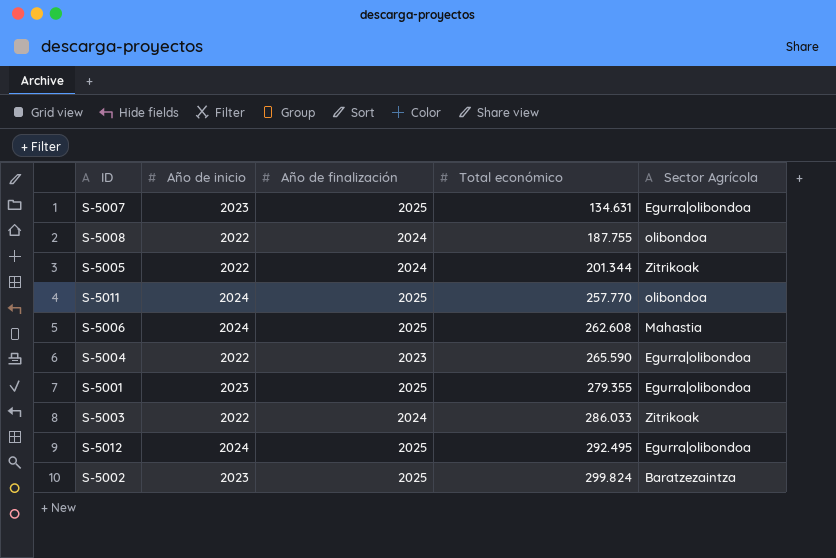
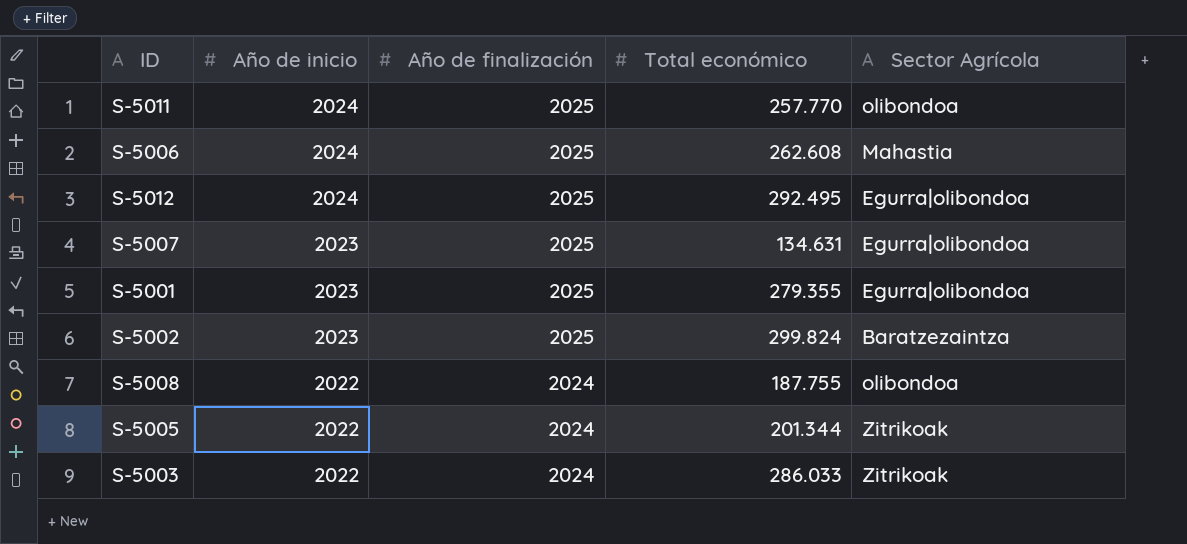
row order: Total económico ascending -> Año de inicio descending
row S-5004: 2022 | 2023 | 265.590 | Egurra|olibondoa -> none

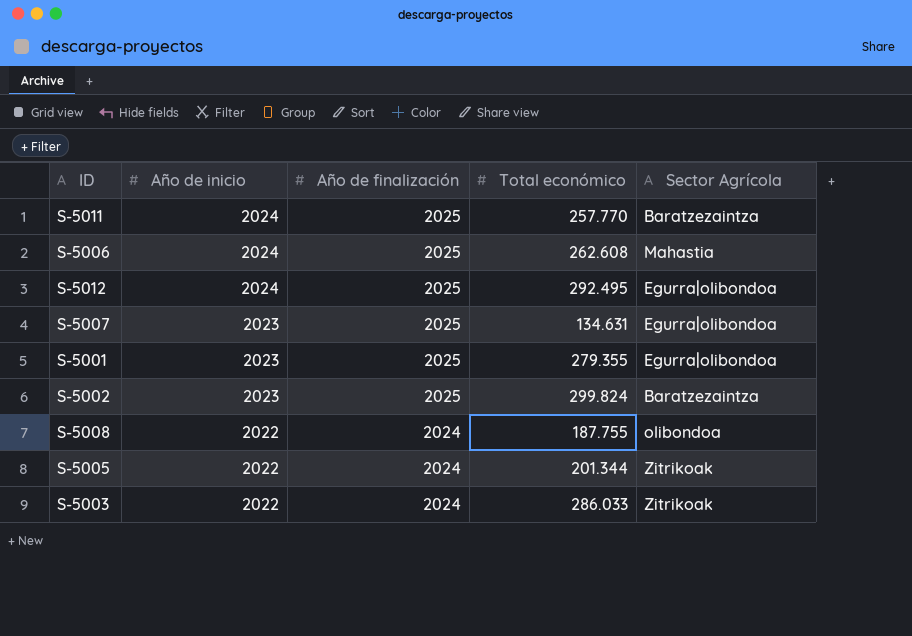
S-5011 | Sector Agrícola: olibondoa -> Baratzezaintza

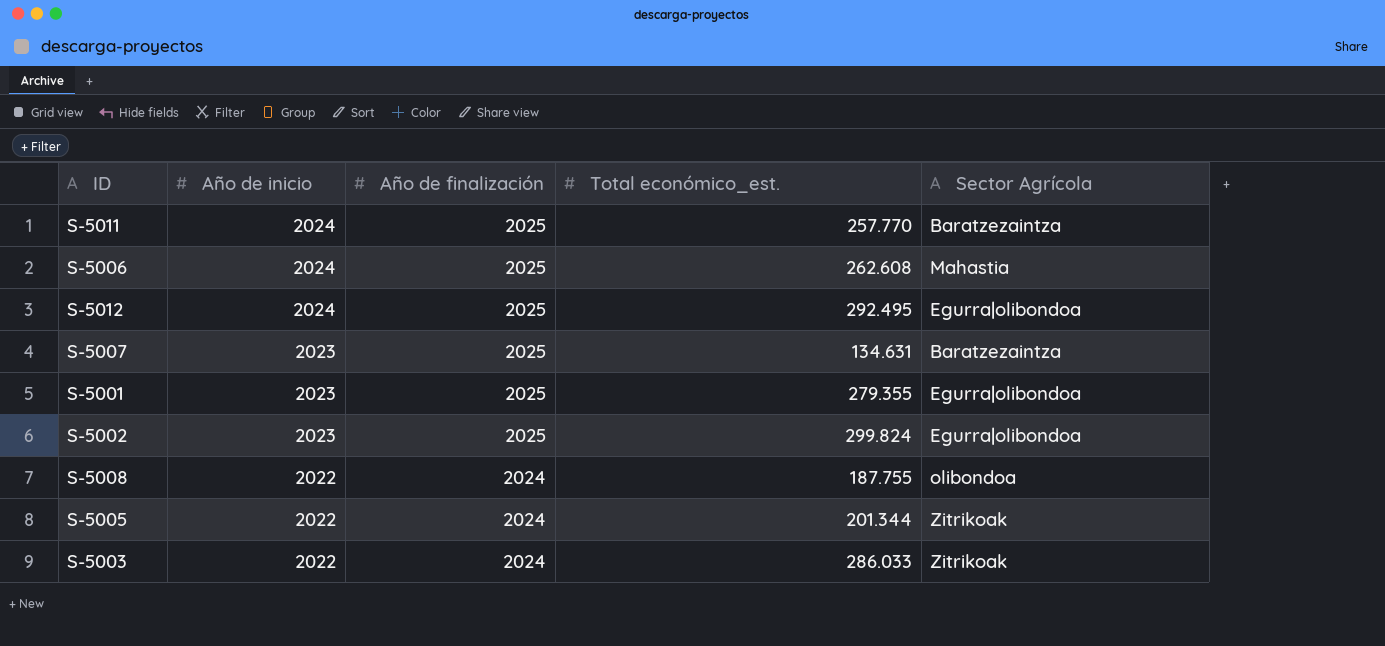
column name: Total económico -> Total económico_est.
S-5007 | Sector Agrícola: Egurra|olibondoa -> Baratzezaintza
S-5002 | Sector Agrícola: Baratzezaintza -> Egurra|olibondoa

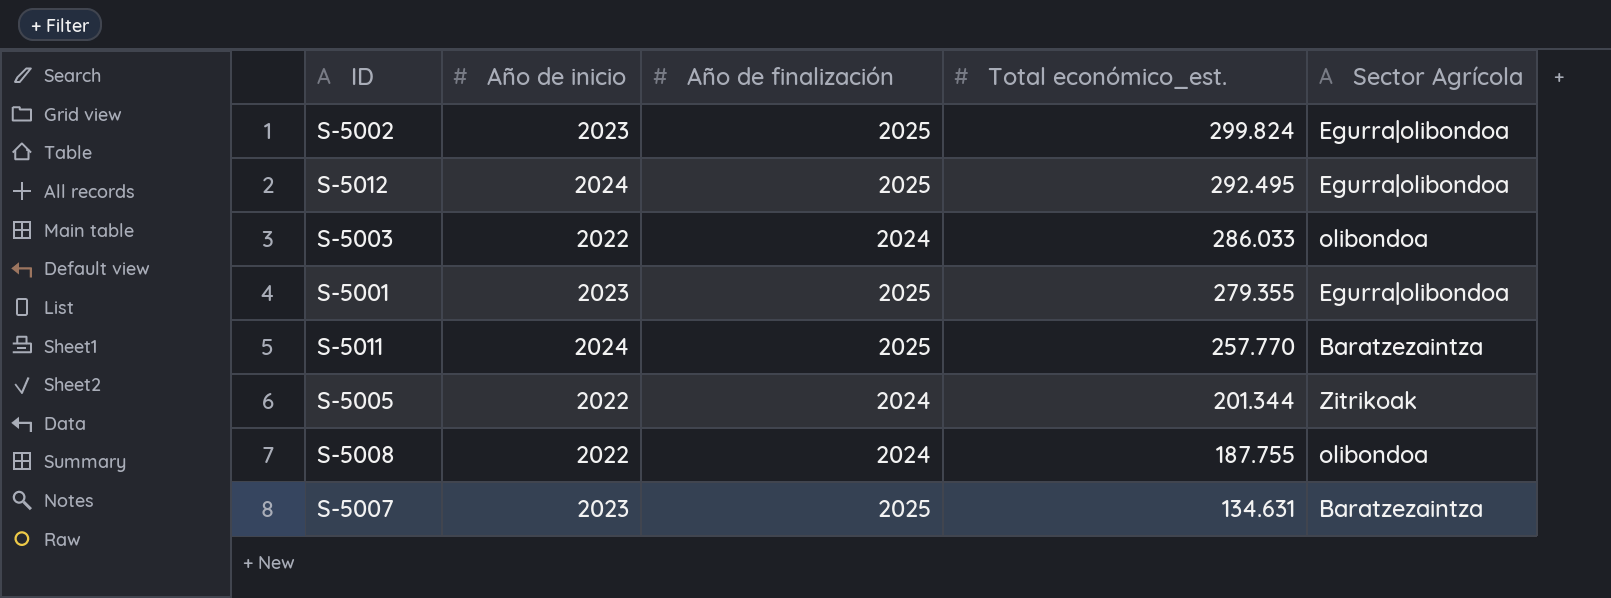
row order: Año de inicio descending -> Total económico_est. descending
row S-5006: 2024 | 2025 | 262.608 | Mahastia -> none
S-5003 | Sector Agrícola: Zitrikoak -> olibondoa

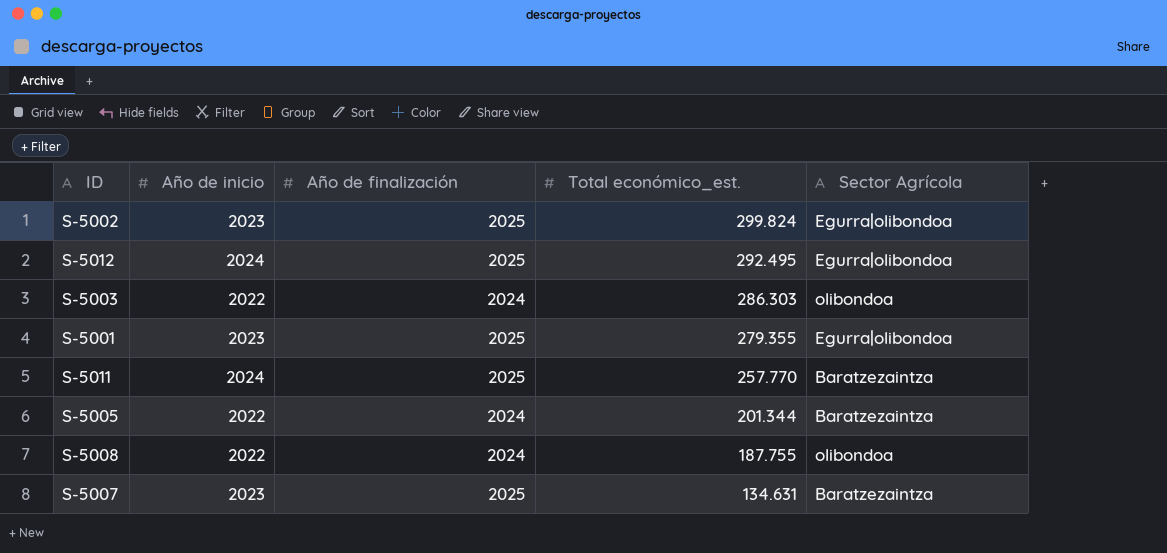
S-5003 | Total económico_est.: 286.033 -> 286.303
S-5005 | Sector Agrícola: Zitrikoak -> Baratzezaintza

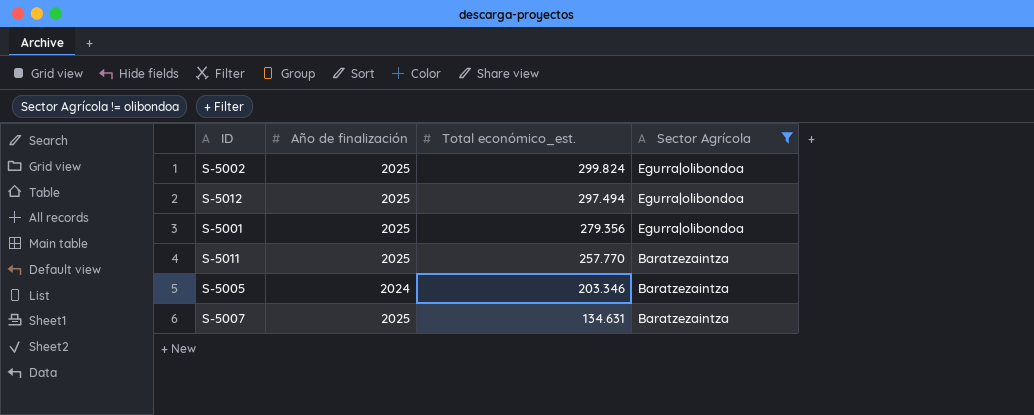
filter: none -> Sector Agrícola != olibondoa
column Año de inicio | position: 2 -> none
S-5012 | Total económico_est.: 292.495 -> 297.494
S-5001 | Total económico_est.: 279.355 -> 279.356
S-5005 | Total económico_est.: 201.344 -> 203.346

